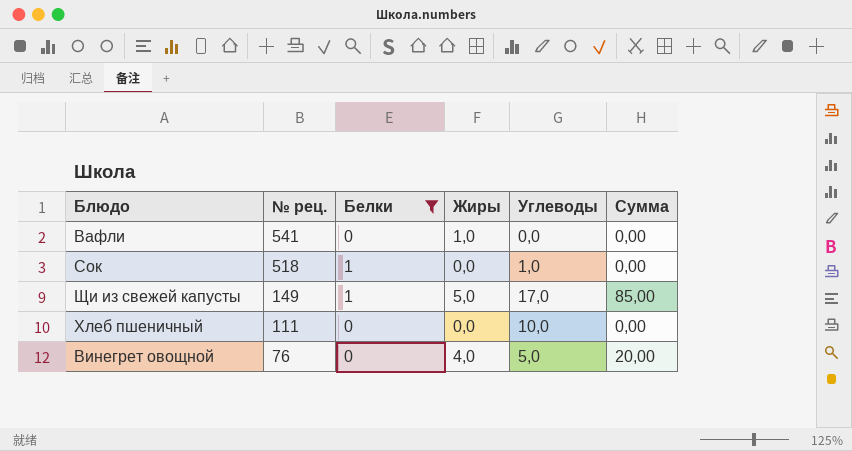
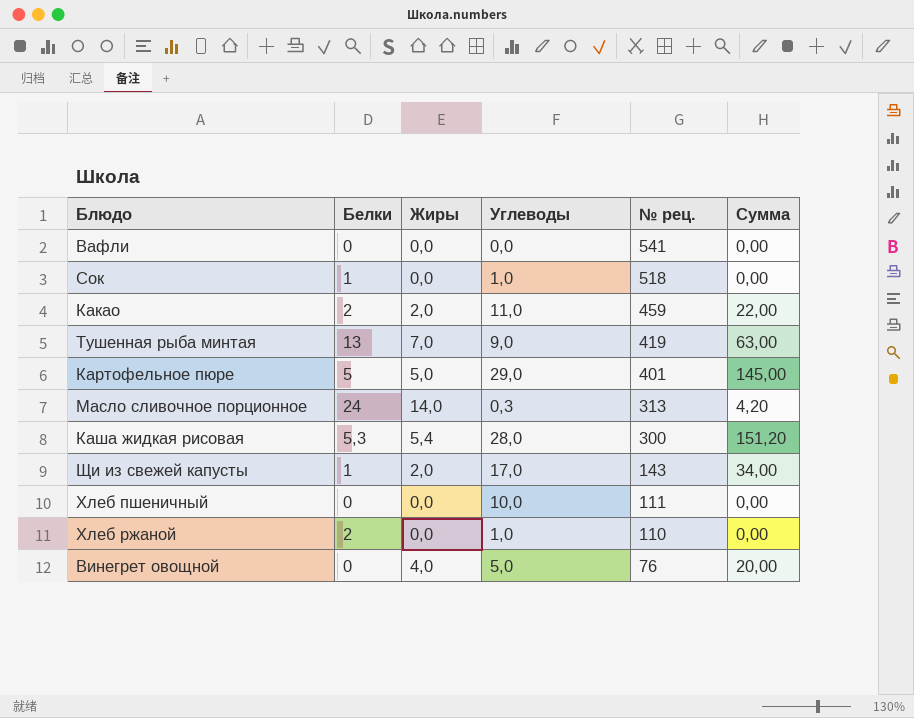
filter: Белки <= 1 -> none
column № рец. | position: 2 -> 5
Вафли | Жиры: 1,0 -> 0,0
Щи из свежей капусты | Жиры: 5,0 -> 2,0
Щи из свежей капусты | № рец.: 149 -> 143
Щи из свежей капусты | Сумма: 85,00 -> 34,00

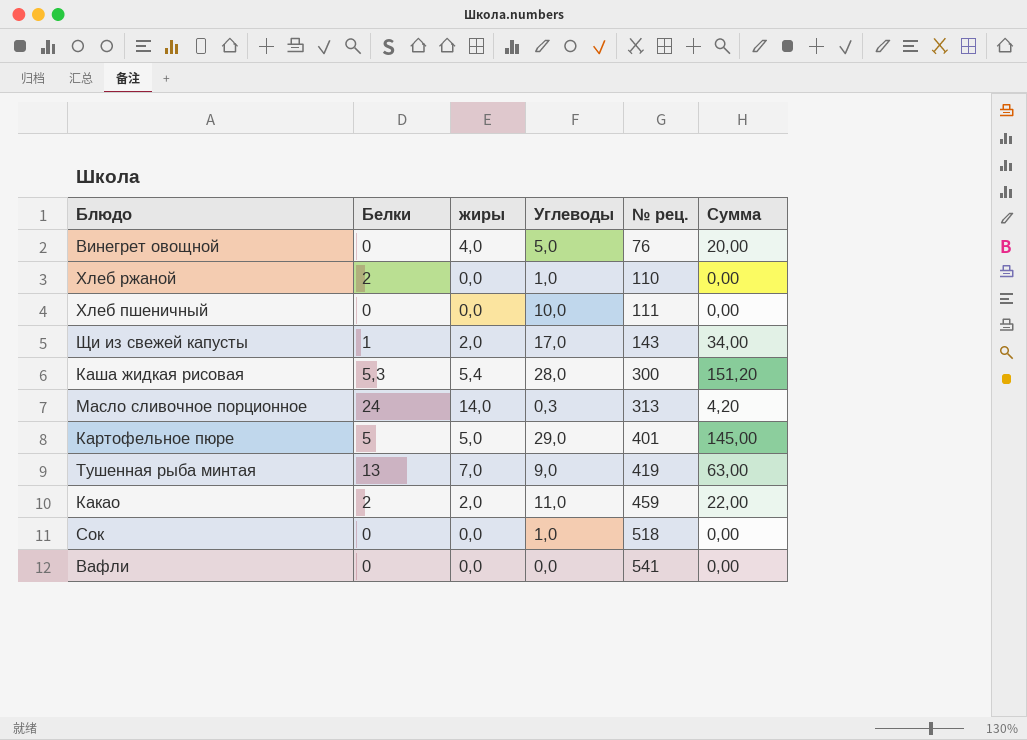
row order: № рец. descending -> № рец. ascending
column name: Жиры -> жиры
Сок | Белки: 1 -> 0

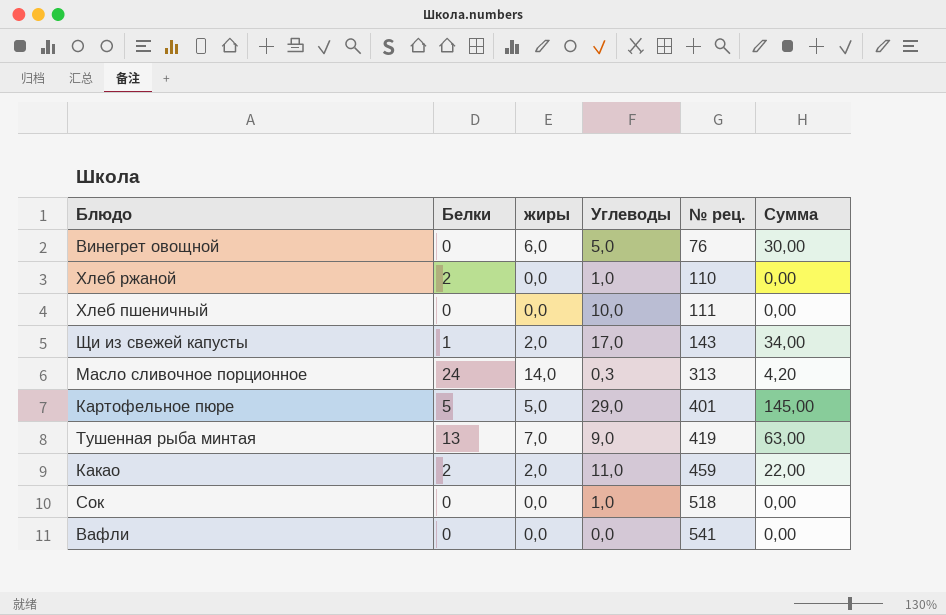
row Каша жидкая рисовая: 5,3 | 5,4 | 28,0 | 300 | 151,20 -> none
Винегрет овощной | жиры: 4,0 -> 6,0
Винегрет овощной | Сумма: 20,00 -> 30,00

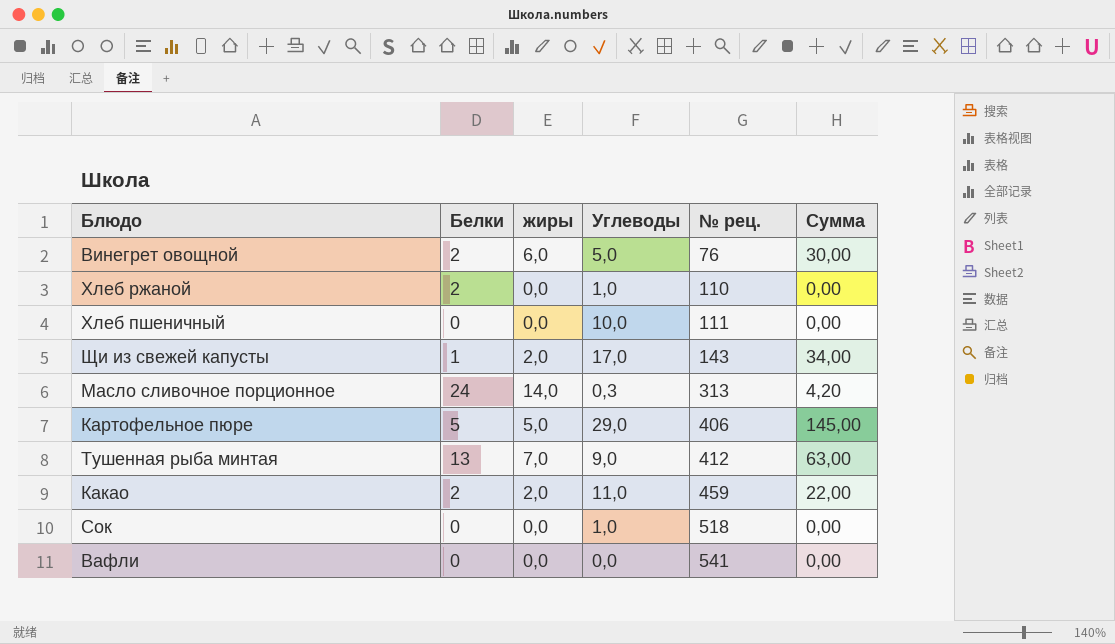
Винегрет овощной | Белки: 0 -> 2
Картофельное пюре | № рец.: 401 -> 406
Тушенная рыба минтая | № рец.: 419 -> 412

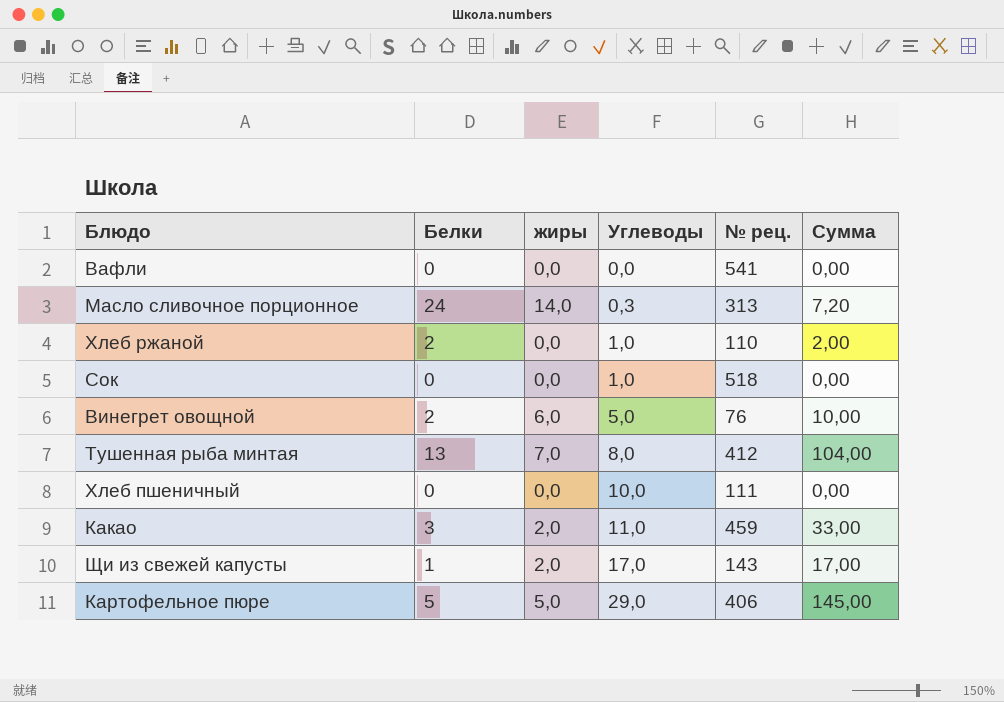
row order: № рец. ascending -> Углеводы ascending
column Сумма | formula: [жиры] * [Углеводы] -> [Белки] * [Углеводы]
Тушенная рыба минтая | Углеводы: 9,0 -> 8,0
Какао | Белки: 2 -> 3

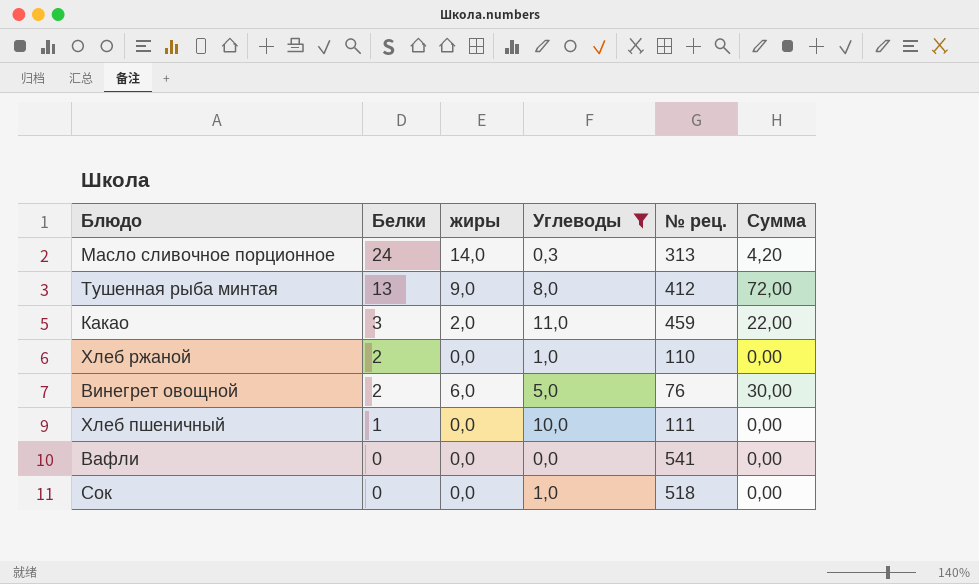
filter: none -> Углеводы <= 11,0
row order: Углеводы ascending -> Белки descending
column Сумма | formula: [Белки] * [Углеводы] -> [жиры] * [Углеводы]
Тушенная рыба минтая | жиры: 7,0 -> 9,0
Хлеб пшеничный | Белки: 0 -> 1

